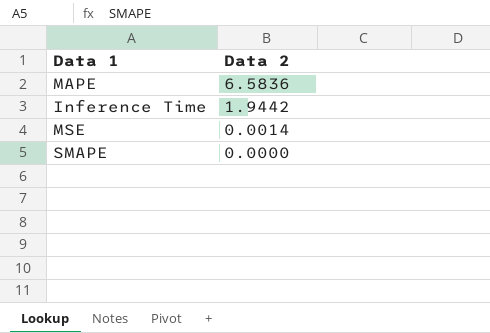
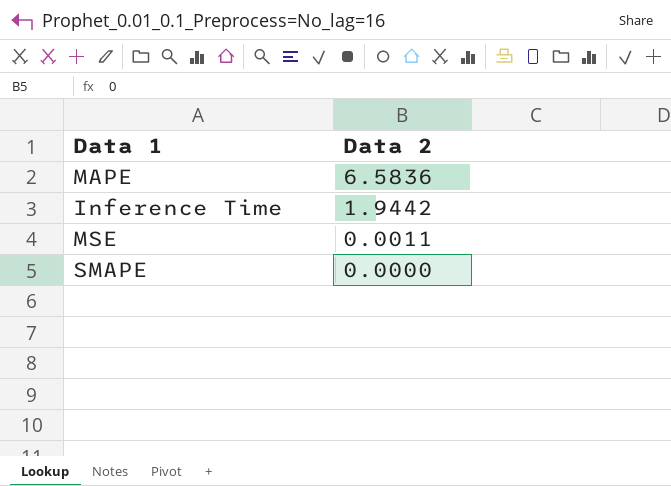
MSE | Data 2: 0.0014 -> 0.0011

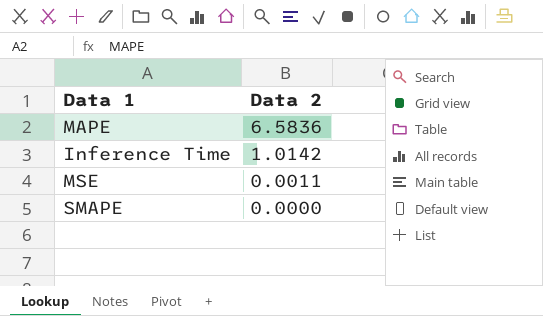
Inference Time | Data 2: 1.9442 -> 1.0142

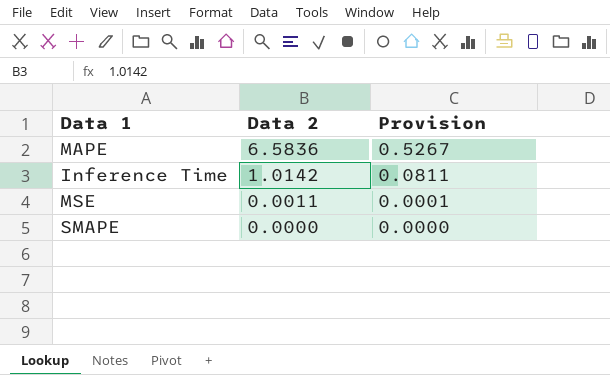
column Provision | formula: none -> [Data 2] * 0.08

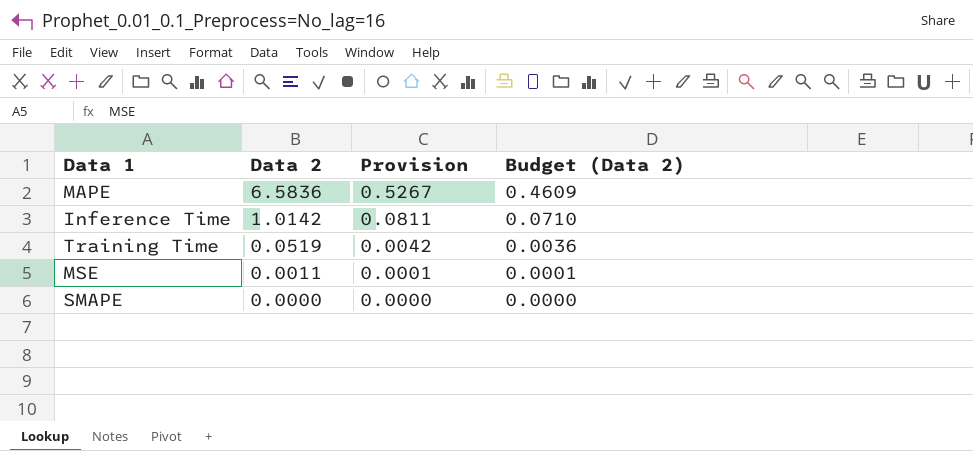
column Budget (Data 2) | formula: none -> [Data 2] * 0.07
row Training Time: none -> 0.0519 | 0.0042 | 0.0036

